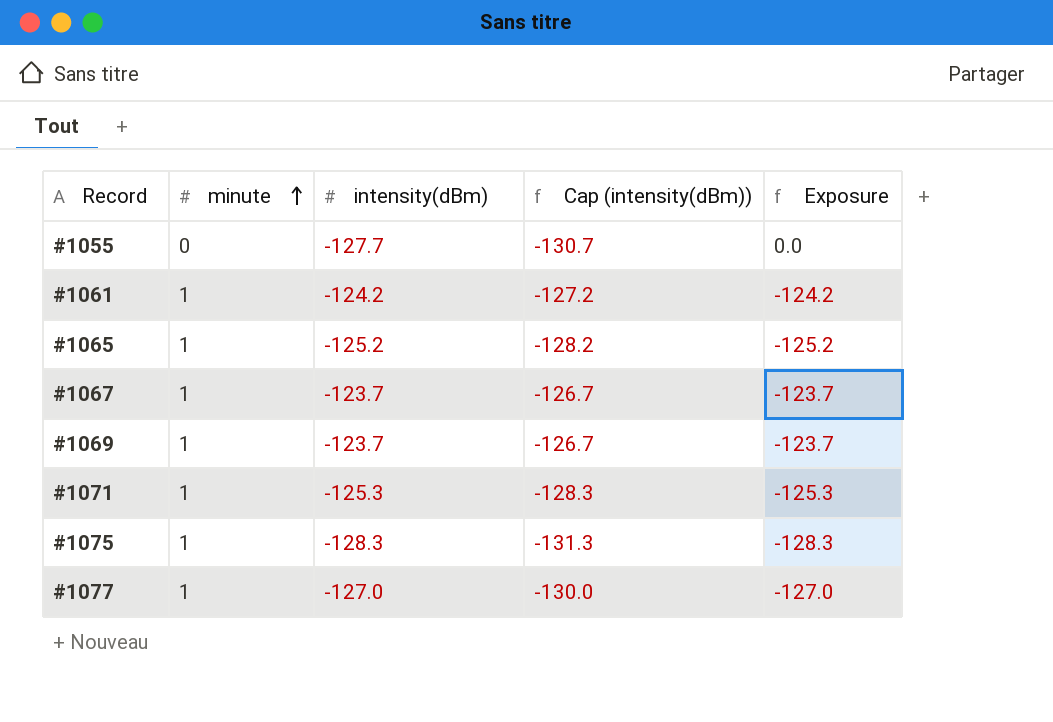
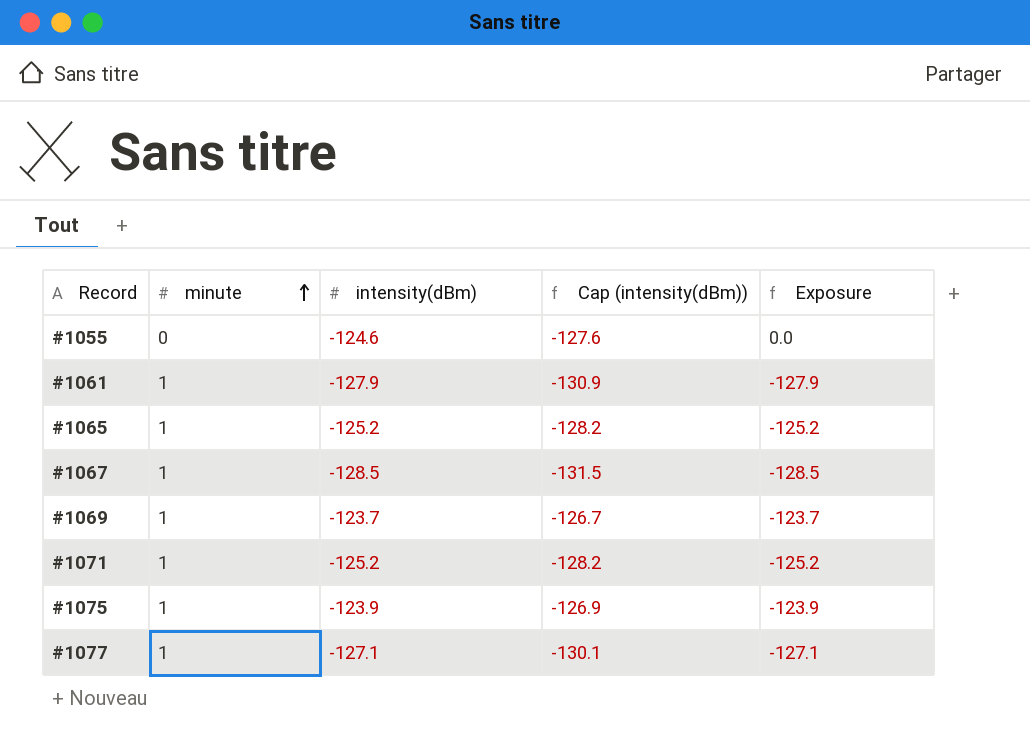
#1055 | intensity(dBm): -127.7 -> -124.6
#1055 | Cap (intensity(dBm)): -130.7 -> -127.6
#1061 | intensity(dBm): -124.2 -> -127.9
#1061 | Cap (intensity(dBm)): -127.2 -> -130.9
#1061 | Exposure: -124.2 -> -127.9
#1067 | intensity(dBm): -123.7 -> -128.5
#1067 | Cap (intensity(dBm)): -126.7 -> -131.5
#1067 | Exposure: -123.7 -> -128.5
#1071 | intensity(dBm): -125.3 -> -125.2
#1071 | Cap (intensity(dBm)): -128.3 -> -128.2
#1071 | Exposure: -125.3 -> -125.2
#1075 | intensity(dBm): -128.3 -> -123.9
#1075 | Cap (intensity(dBm)): -131.3 -> -126.9
#1075 | Exposure: -128.3 -> -123.9
#1077 | intensity(dBm): -127.0 -> -127.1
#1077 | Cap (intensity(dBm)): -130.0 -> -130.1
#1077 | Exposure: -127.0 -> -127.1

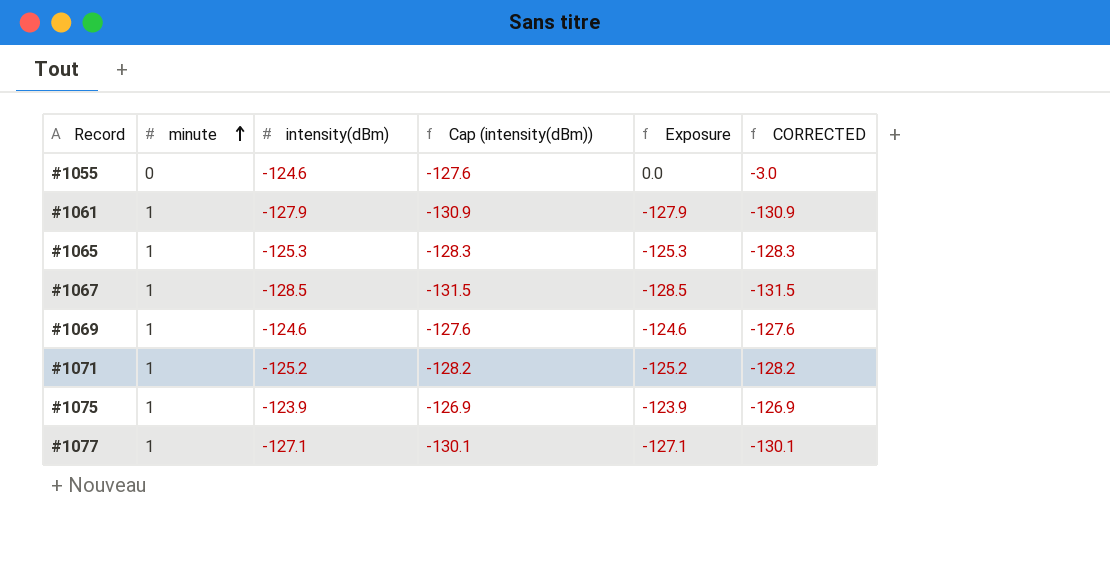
column CORRECTED | formula: none -> [Exposure] - 3
#1065 | intensity(dBm): -125.2 -> -125.3
#1065 | Cap (intensity(dBm)): -128.2 -> -128.3
#1065 | Exposure: -125.2 -> -125.3
#1069 | intensity(dBm): -123.7 -> -124.6
#1069 | Cap (intensity(dBm)): -126.7 -> -127.6
#1069 | Exposure: -123.7 -> -124.6

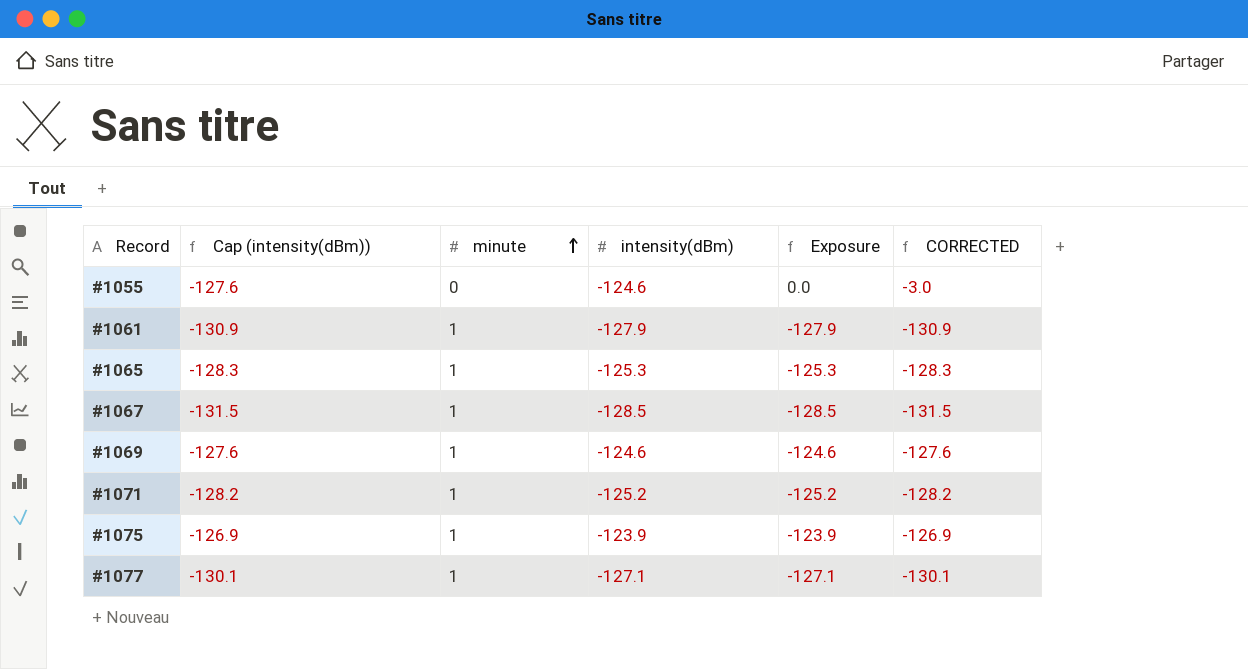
column Cap (intensity(dBm)) | position: 4 -> 2

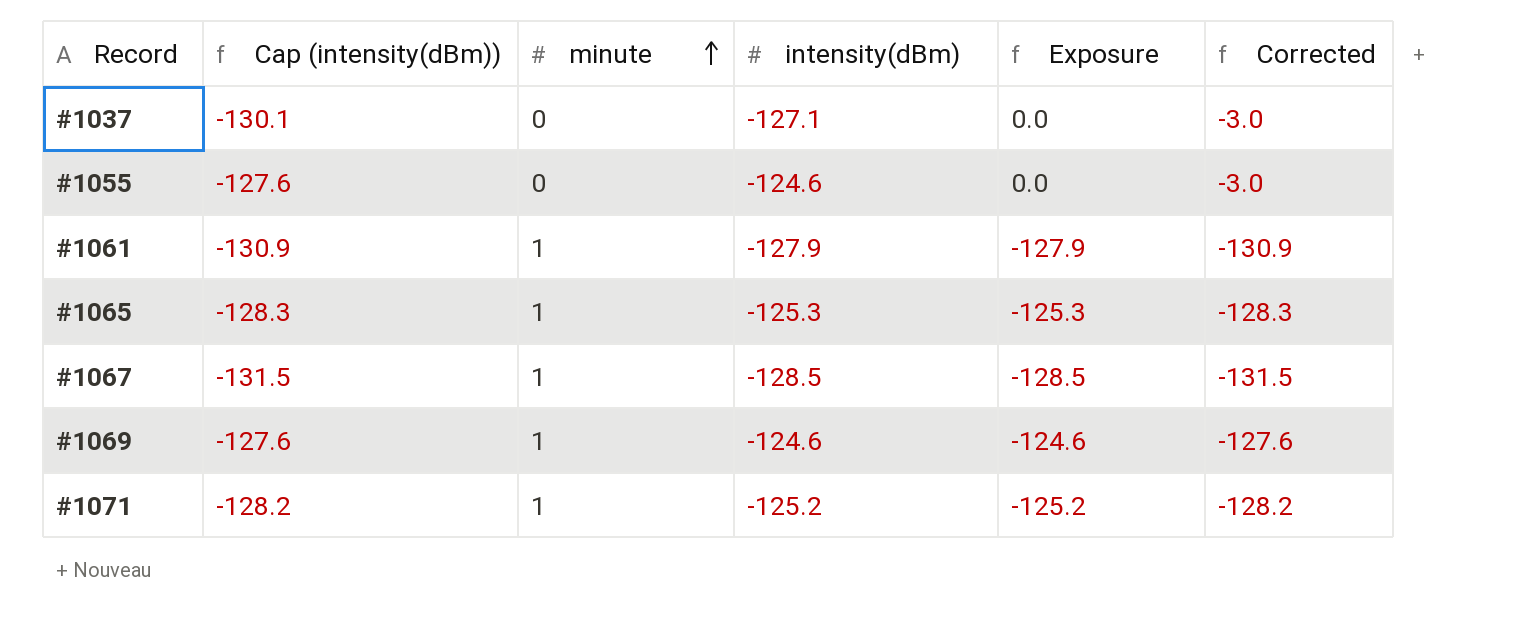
column name: CORRECTED -> Corrected
row #1075: -126.9 | 1 | -123.9 | -123.9 | -126.9 -> none
row #1077: -130.1 | 1 | -127.1 | -127.1 | -130.1 -> none
row #1037: none -> -130.1 | 0 | -127.1 | 0.0 | -3.0

